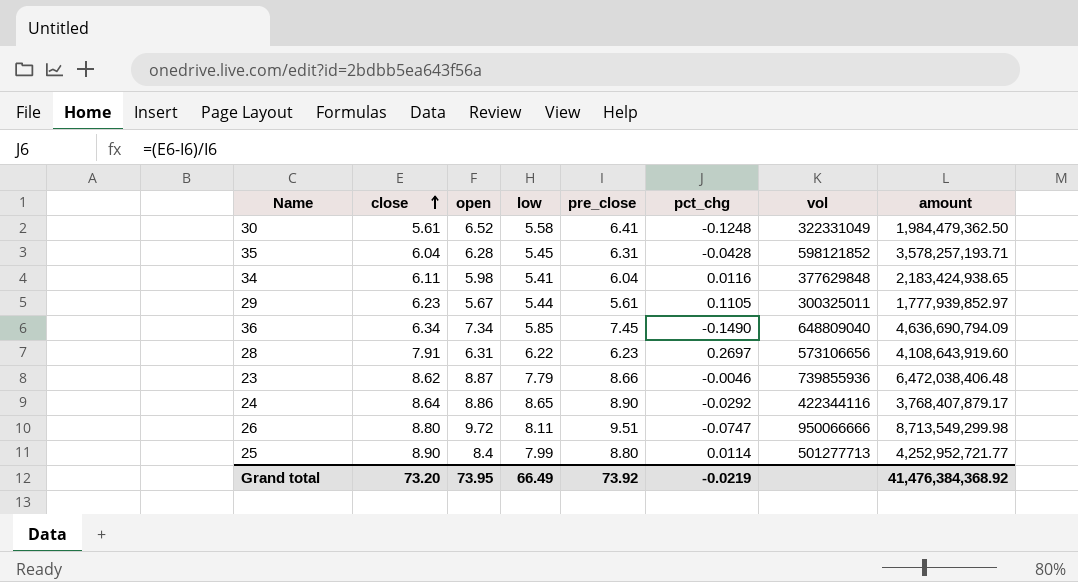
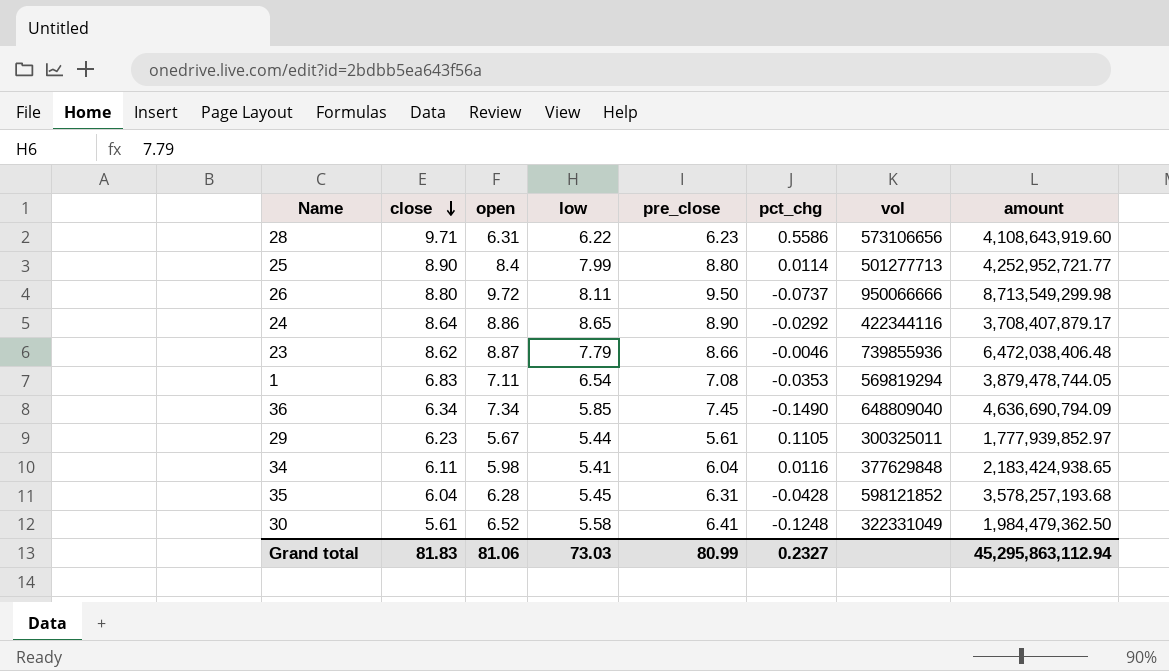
row order: close ascending -> close descending
28 | close: 7.91 -> 9.71
28 | pct_chg: 0.2697 -> 0.5586
26 | pre_close: 9.51 -> 9.50
26 | pct_chg: -0.0747 -> -0.0737
24 | amount: 3,768,407,879.17 -> 3,708,407,879.17
row 1: none -> 6.83 | 7.11 | 6.54 | 7.08 | -0.0353 | 569819294 | 3,879,478,744.05
35 | amount: 3,578,257,193.71 -> 3,578,257,193.68
Grand total | close: 73.20 -> 81.83
Grand total | open: 73.95 -> 81.06
Grand total | low: 66.49 -> 73.03
Grand total | pre_close: 73.92 -> 80.99
Grand total | pct_chg: -0.0219 -> 0.2327
Grand total | amount: 41,476,384,368.92 -> 45,295,863,112.94

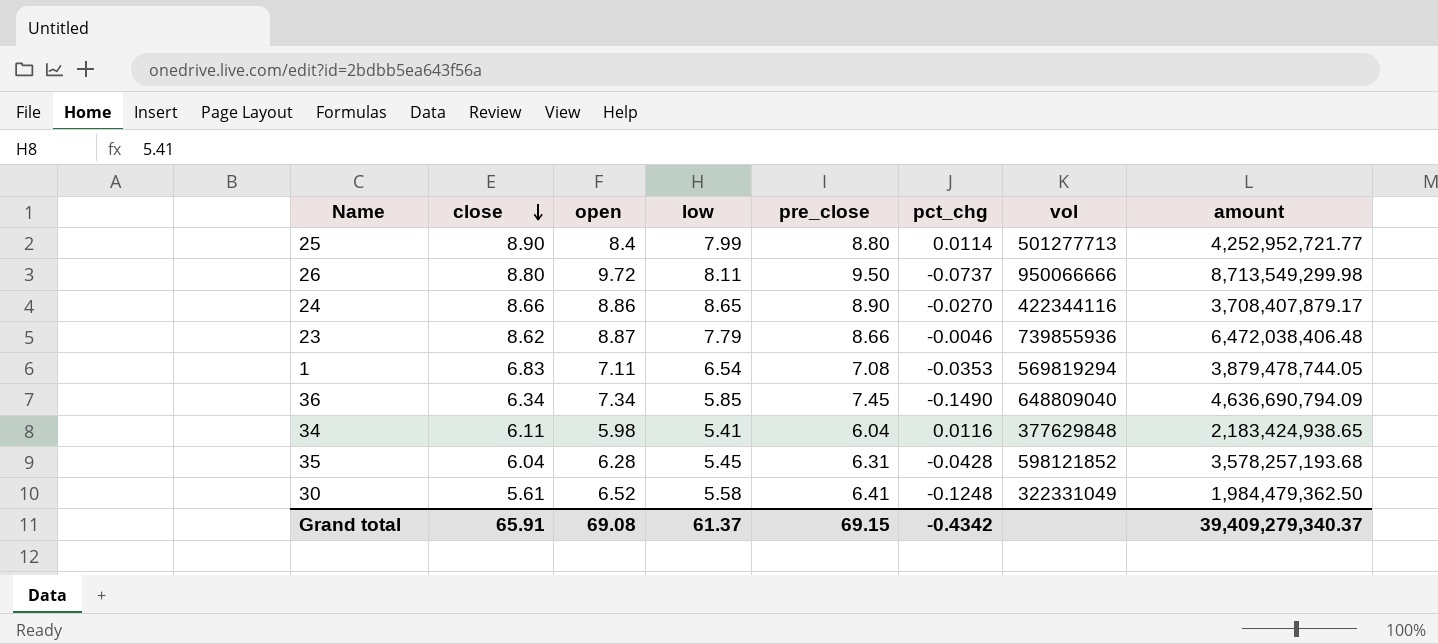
row 28: 9.71 | 6.31 | 6.22 | 6.23 | 0.5586 | 573106656 | 4,108,643,919.60 -> none
row 29: 6.23 | 5.67 | 5.44 | 5.61 | 0.1105 | 300325011 | 1,777,939,852.97 -> none
24 | close: 8.64 -> 8.66
24 | pct_chg: -0.0292 -> -0.0270
Grand total | close: 81.83 -> 65.91
Grand total | open: 81.06 -> 69.08
Grand total | low: 73.03 -> 61.37
Grand total | pre_close: 80.99 -> 69.15
Grand total | pct_chg: 0.2327 -> -0.4342
Grand total | amount: 45,295,863,112.94 -> 39,409,279,340.37

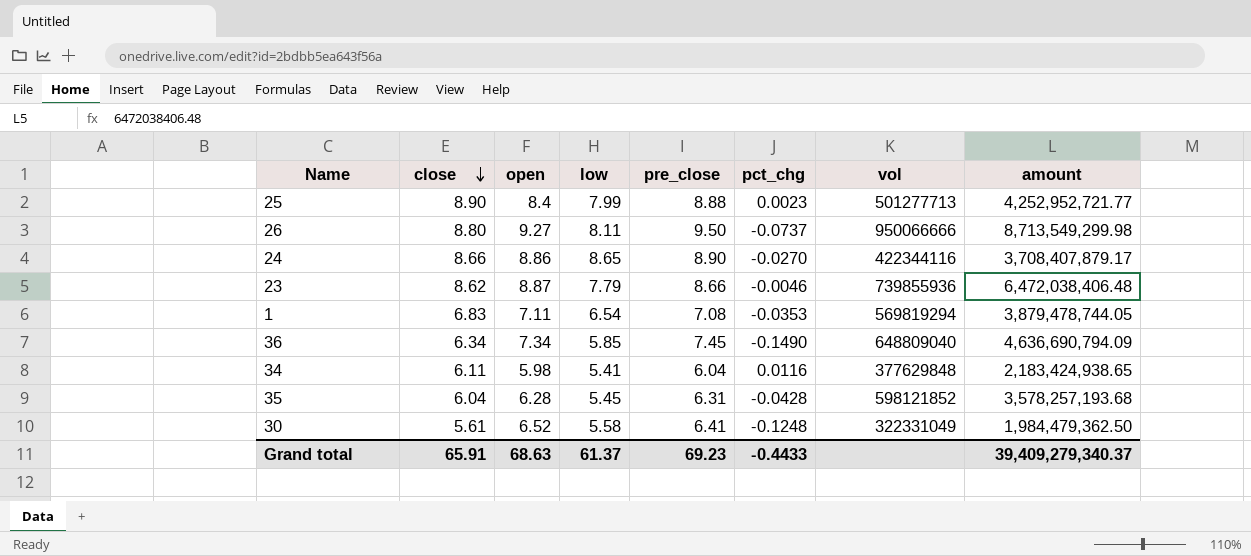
25 | pre_close: 8.80 -> 8.88
25 | pct_chg: 0.0114 -> 0.0023
26 | open: 9.72 -> 9.27
Grand total | open: 69.08 -> 68.63
Grand total | pre_close: 69.15 -> 69.23
Grand total | pct_chg: -0.4342 -> -0.4433

